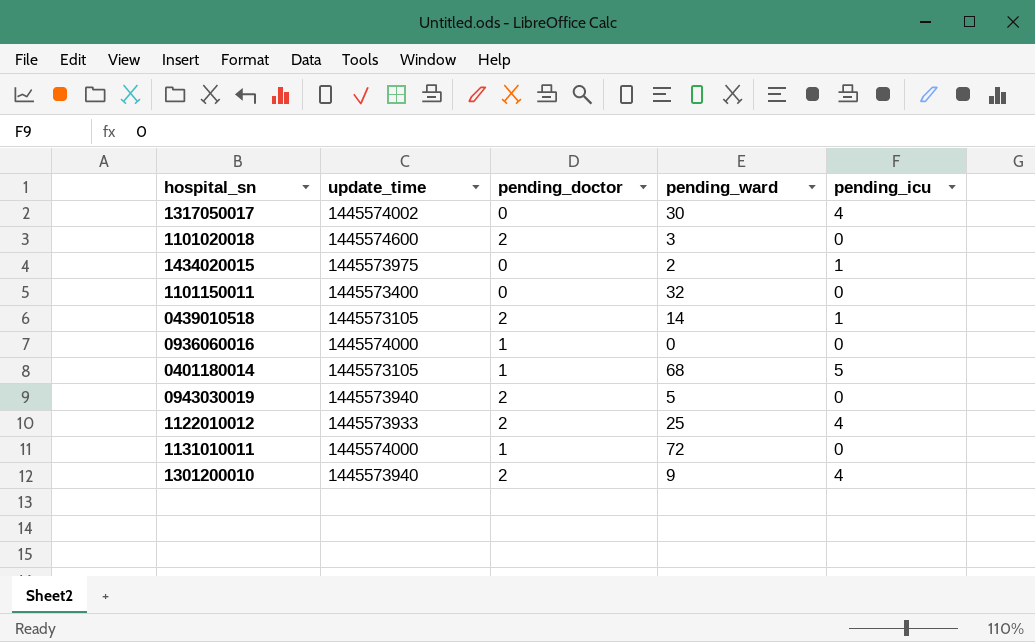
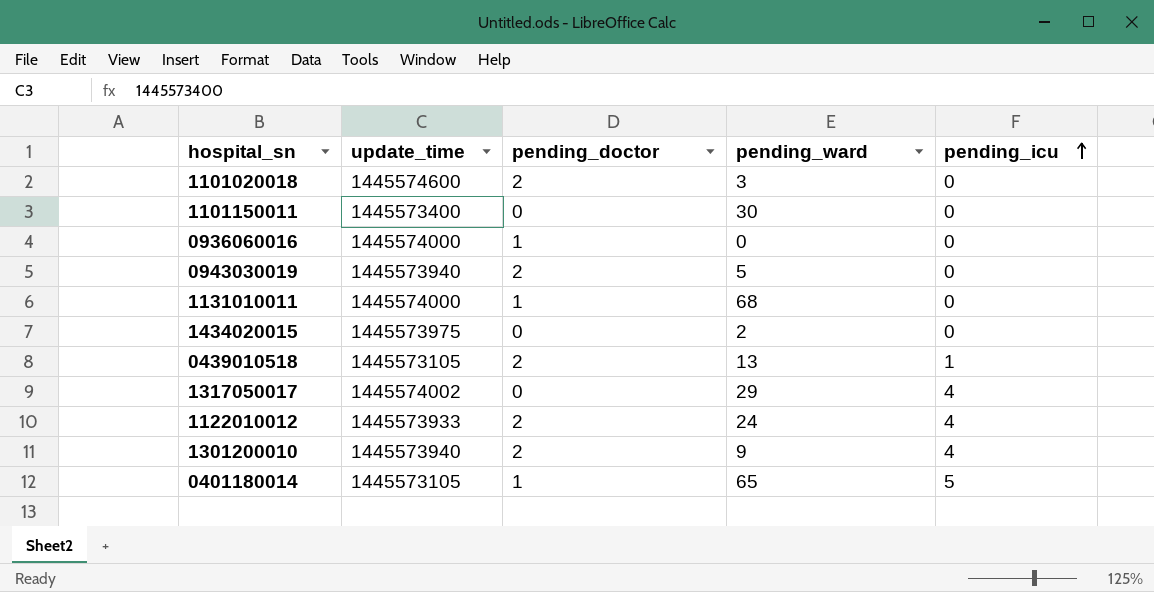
row order: none -> pending_icu ascending
1101150011 | pending_ward: 32 -> 30
1131010011 | pending_ward: 72 -> 68
1434020015 | pending_icu: 1 -> 0
0439010518 | pending_ward: 14 -> 13
1317050017 | pending_ward: 30 -> 29
1122010012 | pending_ward: 25 -> 24
0401180014 | pending_ward: 68 -> 65

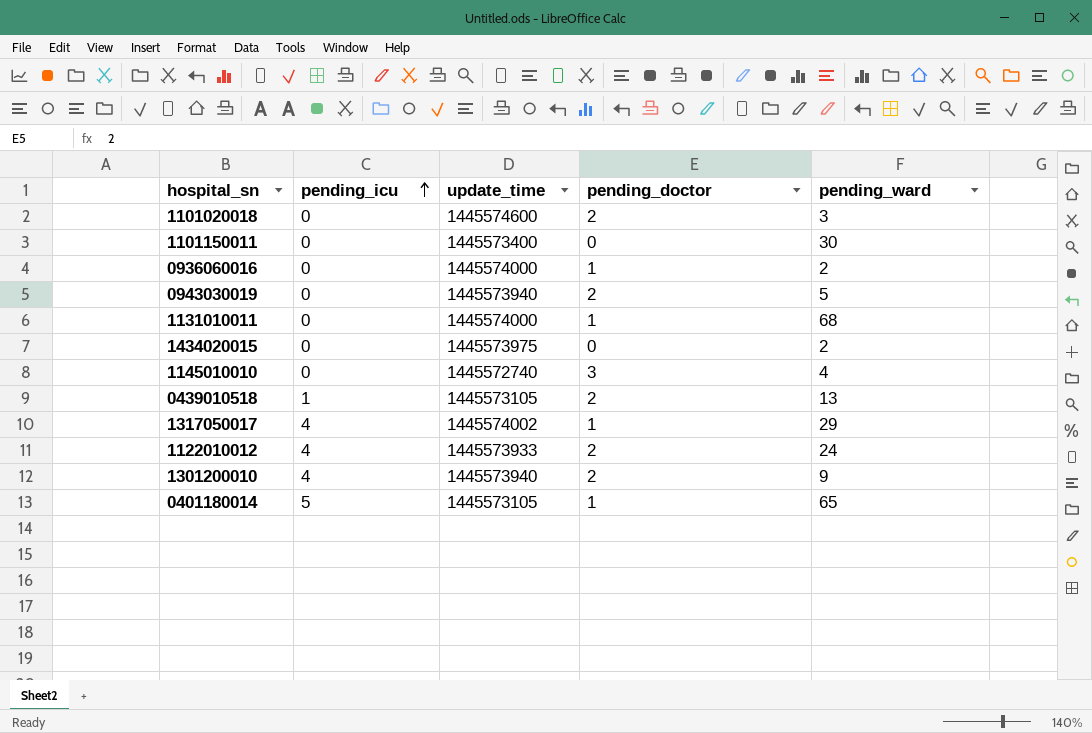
column pending_icu | position: 5 -> 2
0936060016 | pending_ward: 0 -> 2
row 1145010010: none -> 0 | 1445572740 | 3 | 4
1317050017 | pending_doctor: 0 -> 1

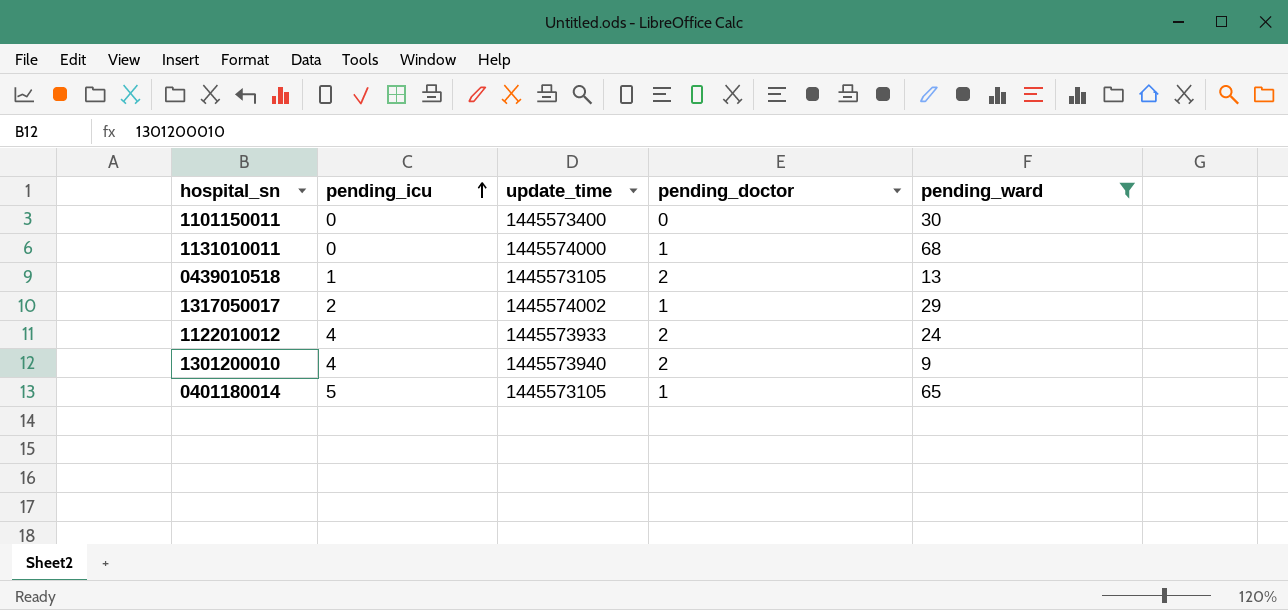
filter: none -> pending_ward >= 9
1317050017 | pending_icu: 4 -> 2

